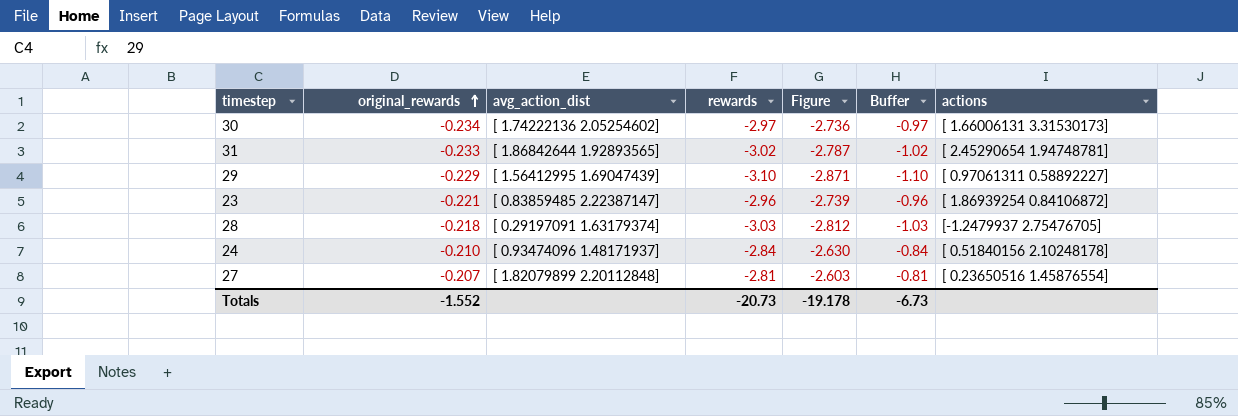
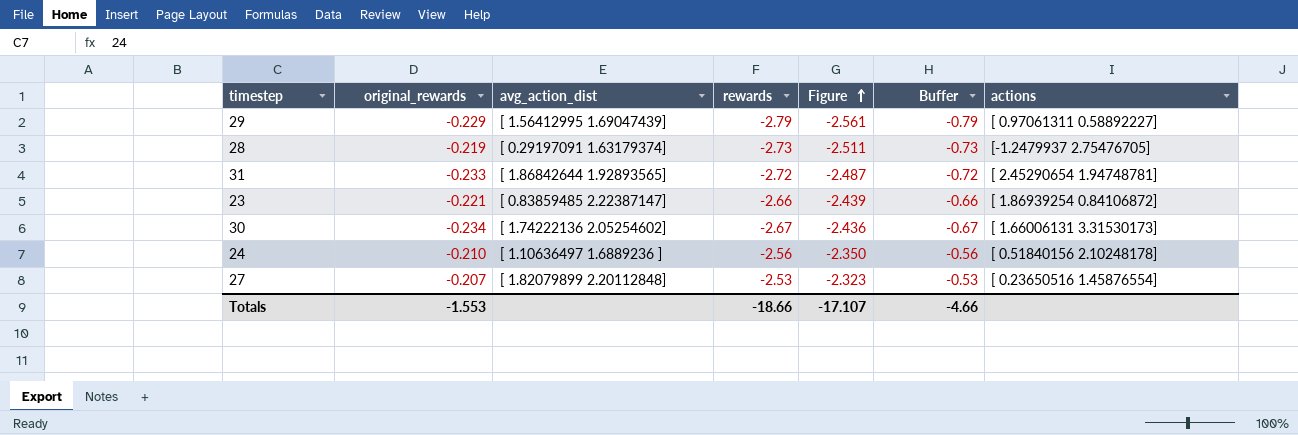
row order: original_rewards ascending -> Figure ascending
29 | rewards: -3.10 -> -2.79
29 | Figure: -2.871 -> -2.561
29 | Buffer: -1.10 -> -0.79
28 | original_rewards: -0.218 -> -0.219
28 | rewards: -3.03 -> -2.73
28 | Figure: -2.812 -> -2.511
28 | Buffer: -1.03 -> -0.73
31 | rewards: -3.02 -> -2.72
31 | Figure: -2.787 -> -2.487
31 | Buffer: -1.02 -> -0.72
23 | rewards: -2.96 -> -2.66
23 | Figure: -2.739 -> -2.439
23 | Buffer: -0.96 -> -0.66
30 | rewards: -2.97 -> -2.67
30 | Figure: -2.736 -> -2.436
30 | Buffer: -0.97 -> -0.67
24 | avg_action_dist: [ 0.93474096 1.48171937] -> [ 1.10636497 1.6889236 ]
24 | rewards: -2.84 -> -2.56
24 | Figure: -2.630 -> -2.350
24 | Buffer: -0.84 -> -0.56
27 | rewards: -2.81 -> -2.53
27 | Figure: -2.603 -> -2.323
27 | Buffer: -0.81 -> -0.53
Totals | original_rewards: -1.552 -> -1.553
Totals | rewards: -20.73 -> -18.66
Totals | Figure: -19.178 -> -17.107
Totals | Buffer: -6.73 -> -4.66

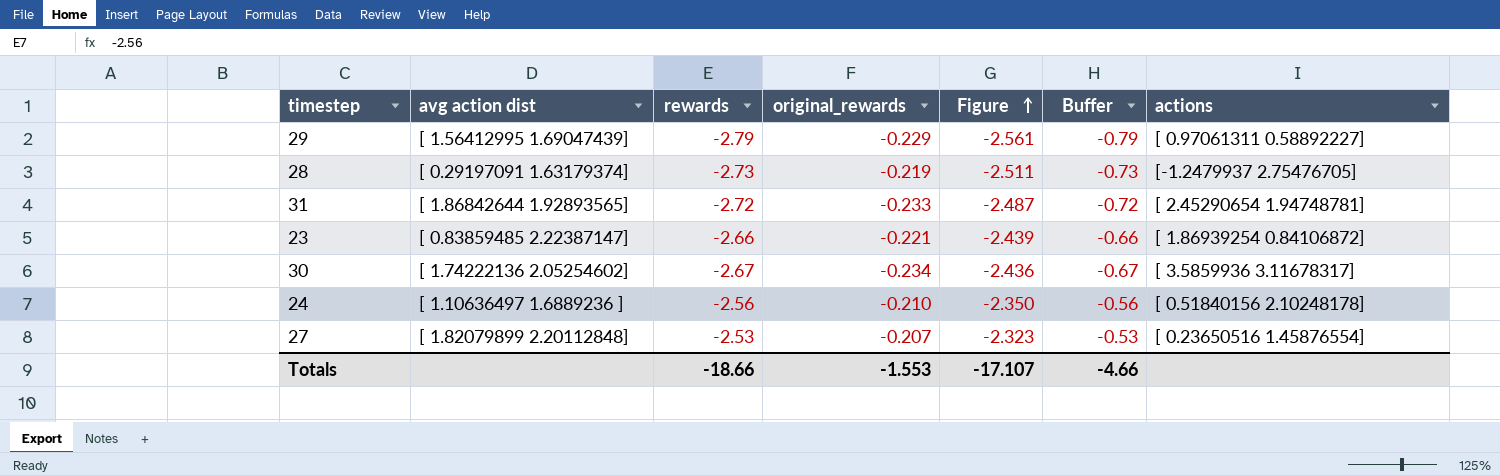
column name: avg_action_dist -> avg action dist
column original_rewards | position: 2 -> 4
30 | actions: [ 1.66006131 3.31530173] -> [ 3.5859936 3.11678317]

